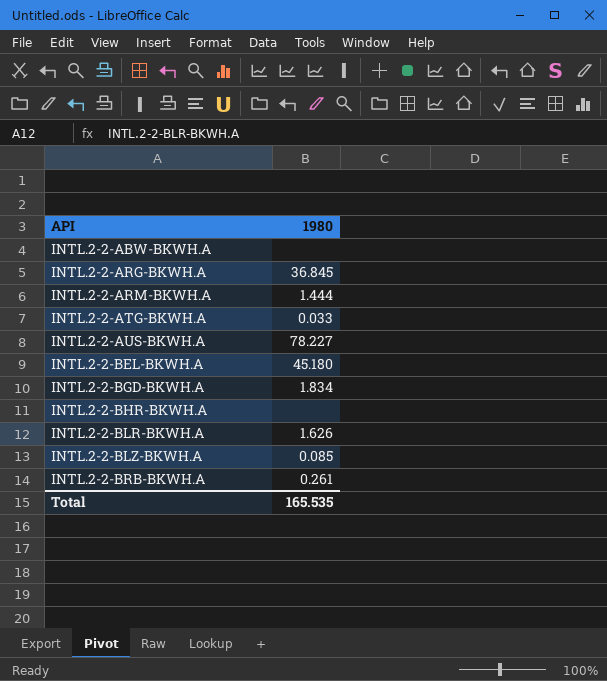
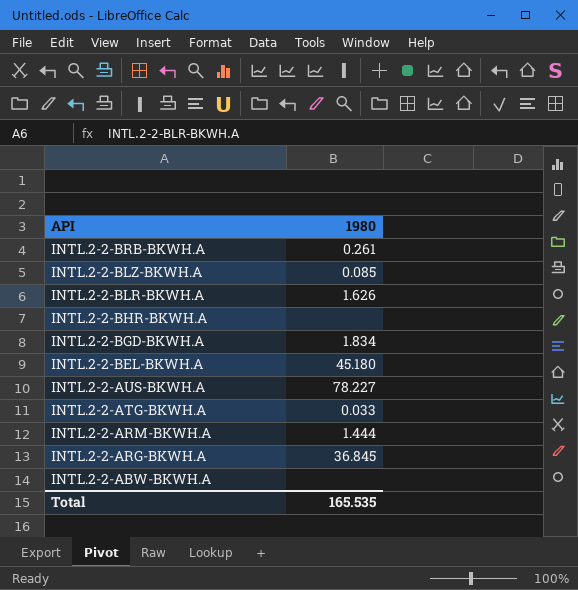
row order: API ascending -> API descending

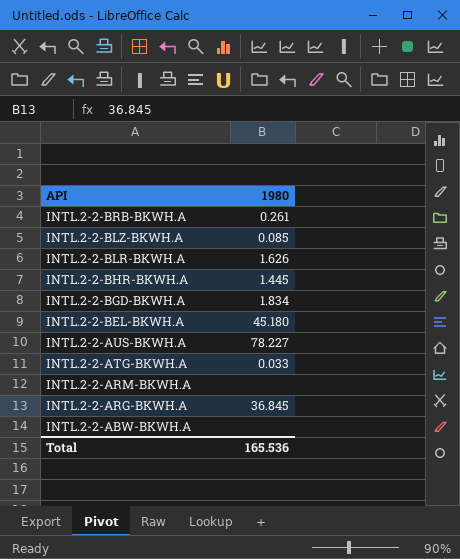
INTL.2-2-BHR-BKWH.A | 1980: none -> 1.445
INTL.2-2-ARM-BKWH.A | 1980: 1.444 -> none
Total | 1980: 165.535 -> 165.536

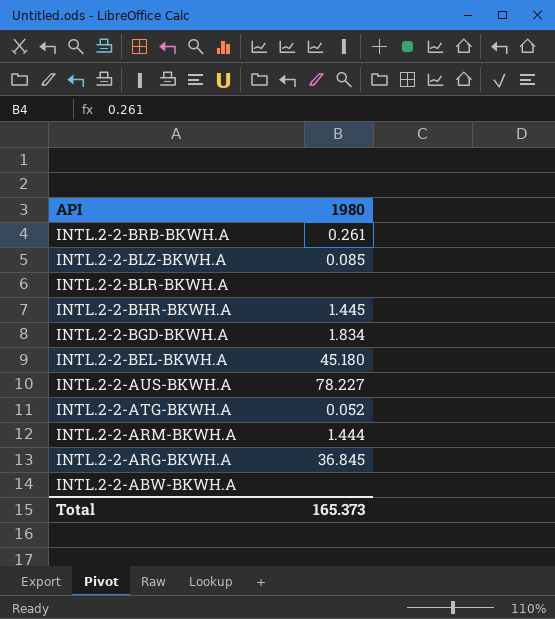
INTL.2-2-BLR-BKWH.A | 1980: 1.626 -> none
INTL.2-2-ATG-BKWH.A | 1980: 0.033 -> 0.052
INTL.2-2-ARM-BKWH.A | 1980: none -> 1.444
Total | 1980: 165.536 -> 165.373

